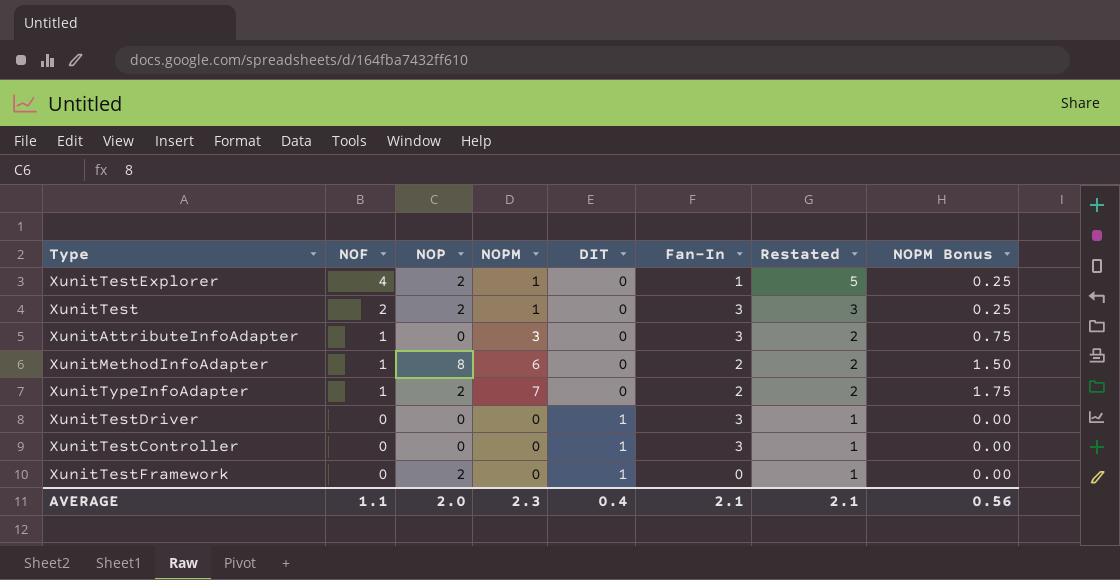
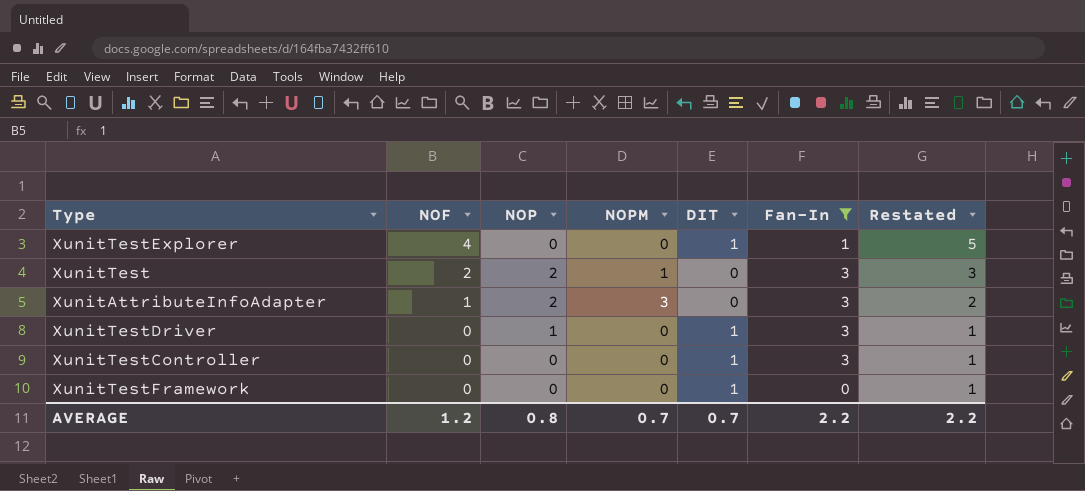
filter: none -> Fan-In != 2
column NOPM Bonus | formula: [NOPM] * 0.25 -> none
XunitTestExplorer | NOP: 2 -> 0
XunitTestExplorer | NOPM: 1 -> 0
XunitTestExplorer | DIT: 0 -> 1
XunitAttributeInfoAdapter | NOP: 0 -> 2
XunitTestDriver | NOP: 0 -> 1
XunitTestFramework | NOP: 2 -> 0
AVERAGE | NOF: 1.1 -> 1.2
AVERAGE | NOP: 2.0 -> 0.8
AVERAGE | NOPM: 2.3 -> 0.7
AVERAGE | DIT: 0.4 -> 0.7
AVERAGE | Fan-In: 2.1 -> 2.2
AVERAGE | Restated: 2.1 -> 2.2

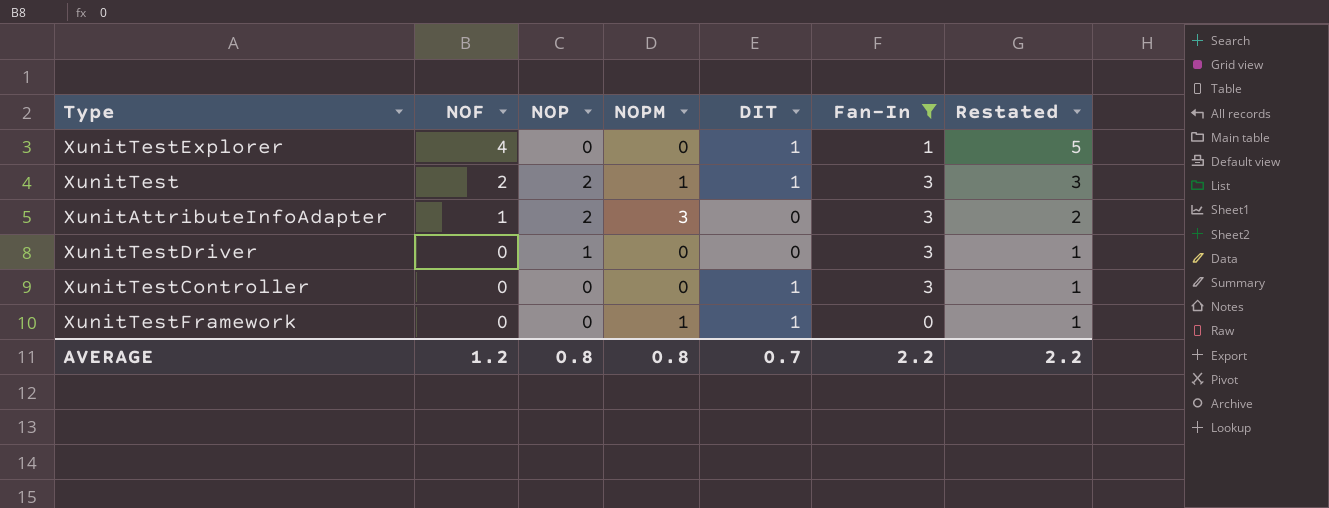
XunitTest | DIT: 0 -> 1
XunitTestDriver | DIT: 1 -> 0
XunitTestFramework | NOPM: 0 -> 1
AVERAGE | NOPM: 0.7 -> 0.8

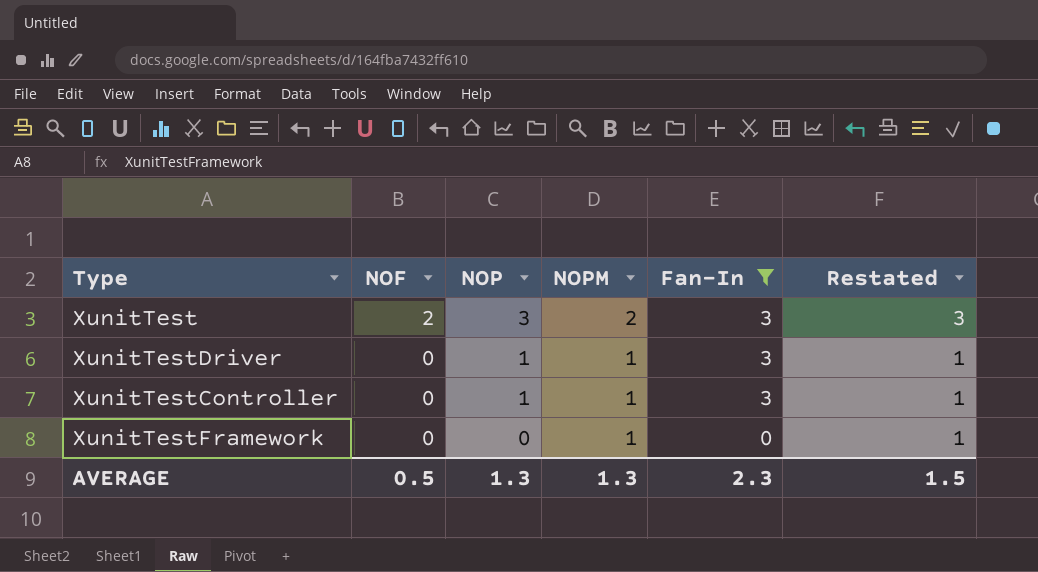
column DIT | position: 5 -> none
row XunitTestExplorer: 4 | 0 | 0 | 1 | 1 | 5 -> none
row XunitAttributeInfoAdapter: 1 | 2 | 3 | 0 | 3 | 2 -> none
XunitTest | NOP: 2 -> 3
XunitTest | NOPM: 1 -> 2
XunitTestDriver | NOPM: 0 -> 1
XunitTestController | NOP: 0 -> 1
XunitTestController | NOPM: 0 -> 1
AVERAGE | NOF: 1.2 -> 0.5
AVERAGE | NOP: 0.8 -> 1.3
AVERAGE | NOPM: 0.8 -> 1.3
AVERAGE | Fan-In: 2.2 -> 2.3
AVERAGE | Restated: 2.2 -> 1.5

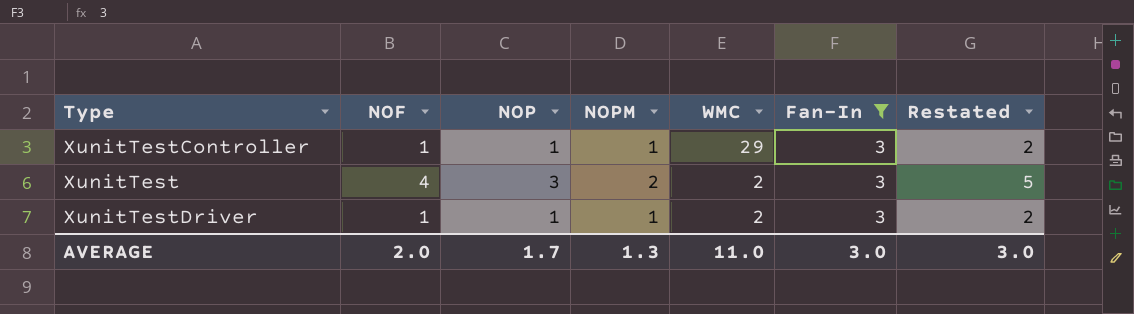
row order: NOF descending -> WMC descending
column WMC | position: none -> 5
row XunitTestFramework: 0 | 0 | 1 | 0 | 1 -> none
XunitTestController | NOF: 0 -> 1
XunitTestController | Restated: 1 -> 2
XunitTest | NOF: 2 -> 4
XunitTest | Restated: 3 -> 5
XunitTestDriver | NOF: 0 -> 1
XunitTestDriver | Restated: 1 -> 2
AVERAGE | NOF: 0.5 -> 2.0
AVERAGE | NOP: 1.3 -> 1.7
AVERAGE | Fan-In: 2.3 -> 3.0
AVERAGE | Restated: 1.5 -> 3.0

